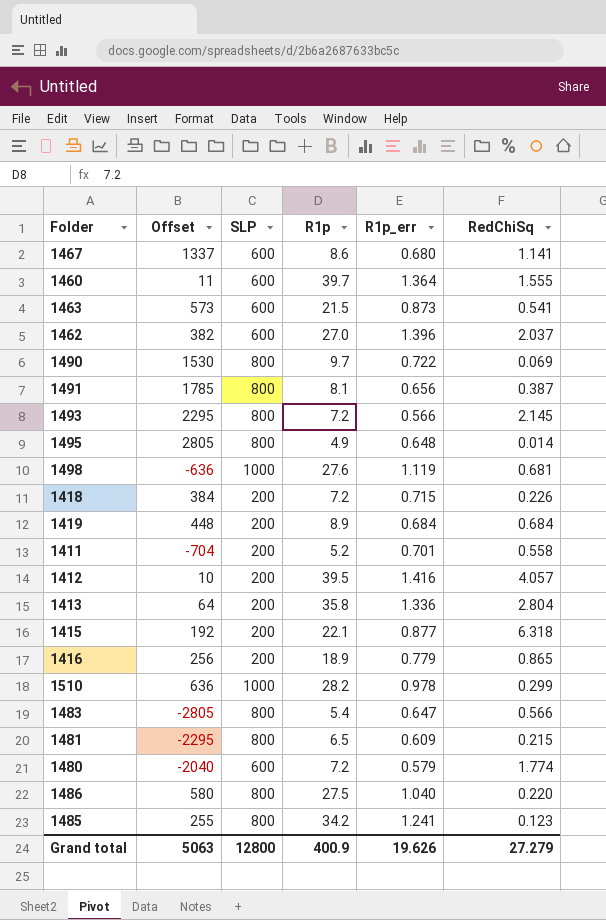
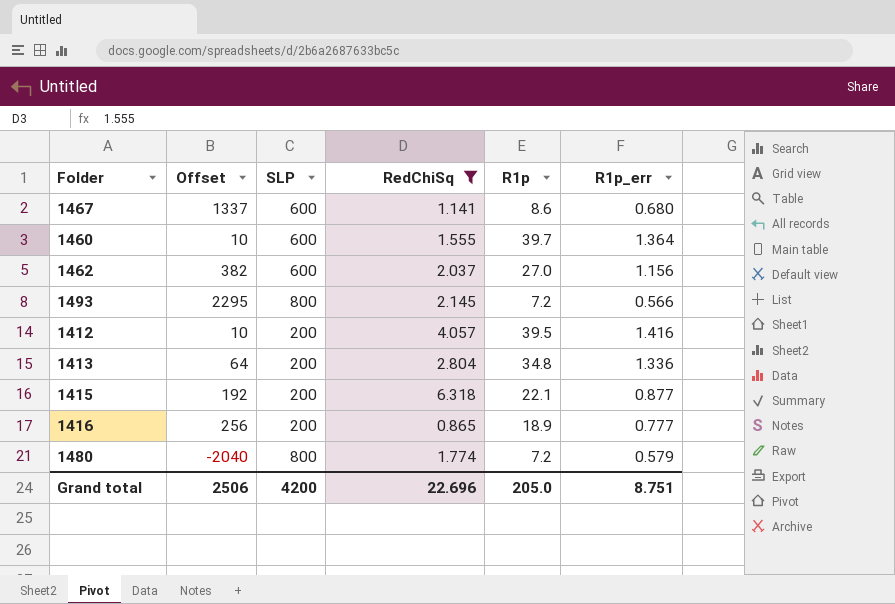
filter: none -> RedChiSq >= 0.865
column RedChiSq | position: 6 -> 4
1460 | Offset: 11 -> 10
1462 | R1p_err: 1.396 -> 1.156
1413 | R1p: 35.8 -> 34.8
1416 | R1p_err: 0.779 -> 0.777
1480 | SLP: 600 -> 800
Grand total | Offset: 5063 -> 2506
Grand total | SLP: 12800 -> 4200
Grand total | RedChiSq: 27.279 -> 22.696
Grand total | R1p: 400.9 -> 205.0
Grand total | R1p_err: 19.626 -> 8.751

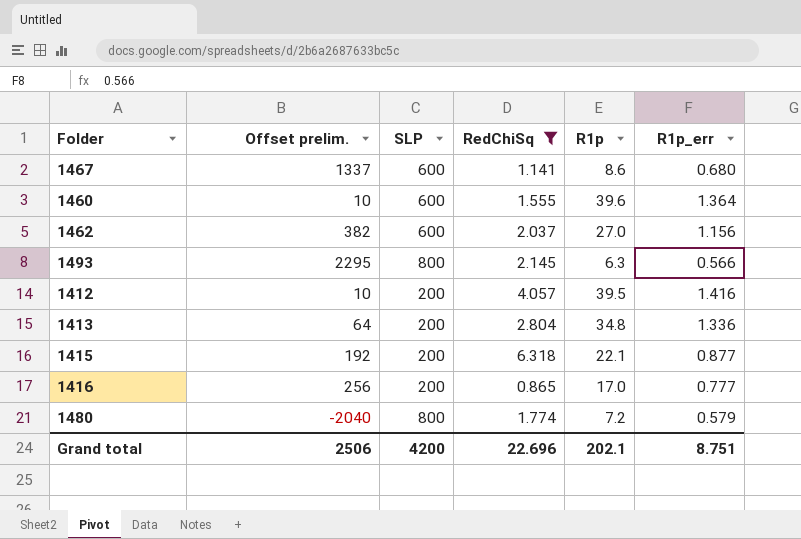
column name: Offset -> Offset prelim.
1460 | R1p: 39.7 -> 39.6
1493 | R1p: 7.2 -> 6.3
1416 | R1p: 18.9 -> 17.0
Grand total | R1p: 205.0 -> 202.1

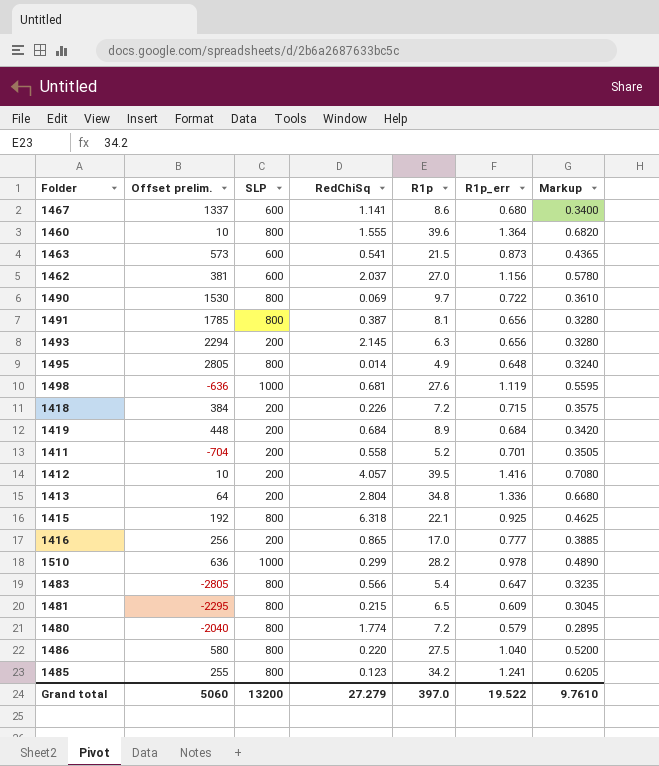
filter: RedChiSq >= 0.865 -> none
column Markup | formula: none -> [R1p_err] * 0.5
1460 | SLP: 600 -> 800
1462 | Offset prelim.: 382 -> 381
1493 | Offset prelim.: 2295 -> 2294
1493 | SLP: 800 -> 200
1493 | R1p_err: 0.566 -> 0.656
1415 | SLP: 200 -> 800
1415 | R1p_err: 0.877 -> 0.925
Grand total | Offset prelim.: 2506 -> 5060
Grand total | SLP: 4200 -> 13200
Grand total | RedChiSq: 22.696 -> 27.279
Grand total | R1p: 202.1 -> 397.0
Grand total | R1p_err: 8.751 -> 19.522

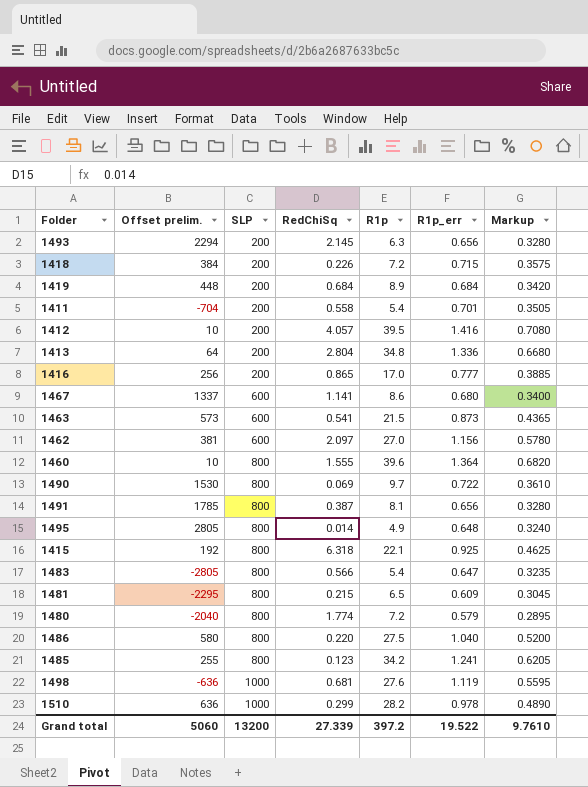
row order: none -> SLP ascending
1411 | R1p: 5.2 -> 5.4
1462 | RedChiSq: 2.037 -> 2.097
Grand total | RedChiSq: 27.279 -> 27.339
Grand total | R1p: 397.0 -> 397.2

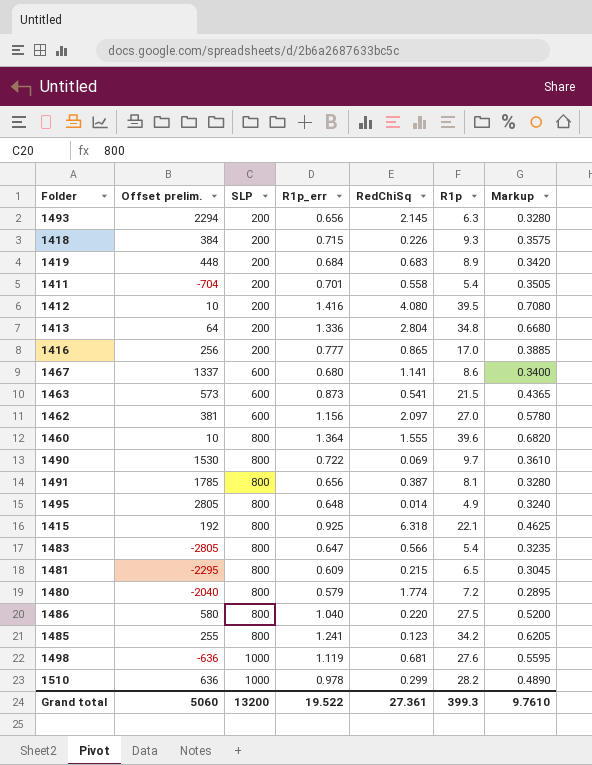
column R1p_err | position: 6 -> 4
1418 | R1p: 7.2 -> 9.3
1419 | RedChiSq: 0.684 -> 0.683
1412 | RedChiSq: 4.057 -> 4.080
Grand total | RedChiSq: 27.339 -> 27.361
Grand total | R1p: 397.2 -> 399.3

